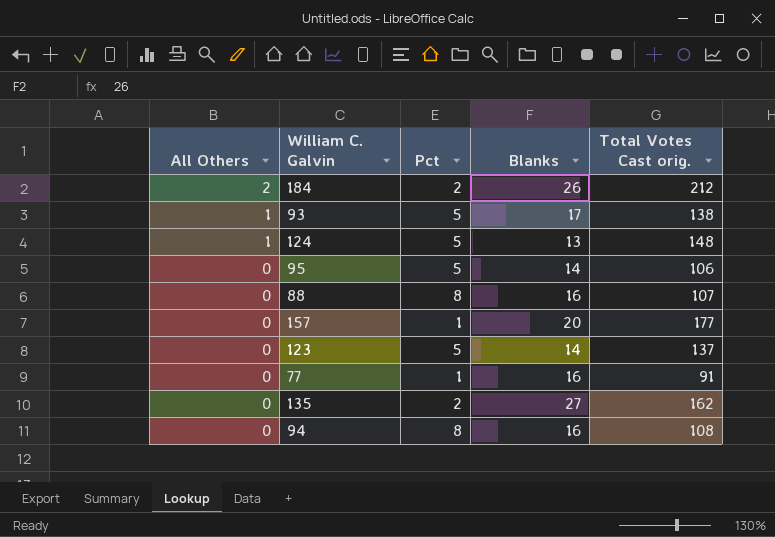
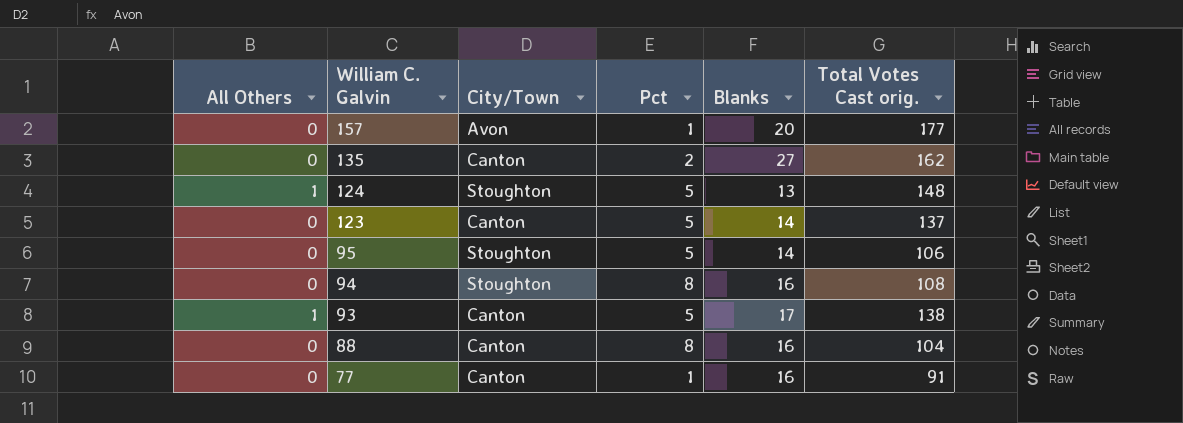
row order: All Others descending -> William C. Galvin descending
column City/Town | position: none -> 3
row 184: 2 | 2 | 26 | 212 -> none
88 | Total Votes Cast orig.: 107 -> 104

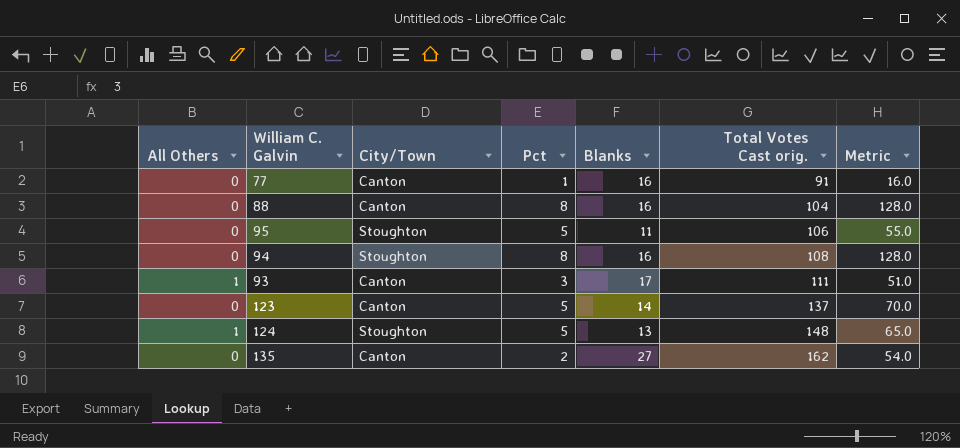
row order: William C. Galvin descending -> Total Votes Cast orig. ascending
column Metric | formula: none -> [Pct] * [Blanks]
row 157: 0 | Avon | 1 | 20 | 177 -> none
95 | Blanks: 14 -> 11
93 | Pct: 5 -> 3
93 | Total Votes Cast orig.: 138 -> 111

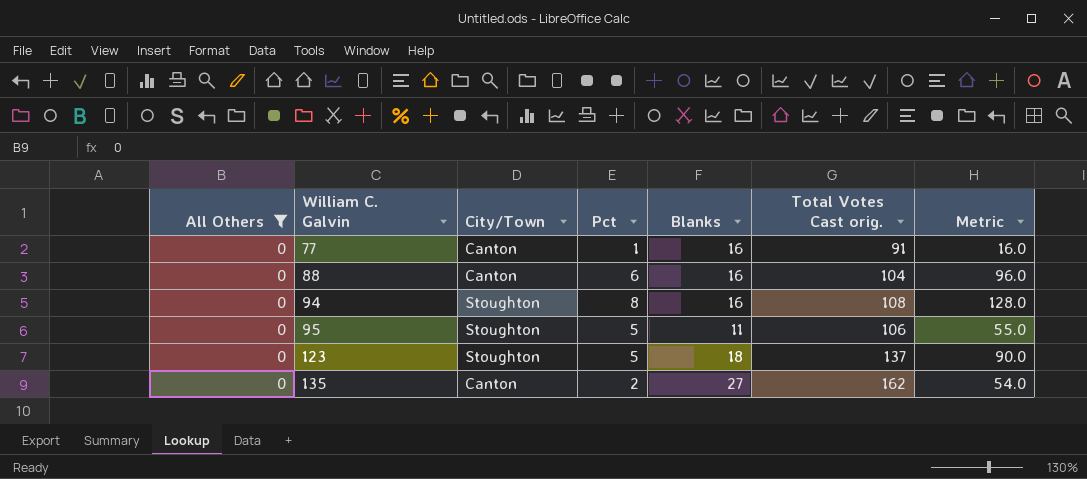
filter: none -> All Others = 0
row order: Total Votes Cast orig. ascending -> William C. Galvin ascending
88 | Pct: 8 -> 6
88 | Metric: 128.0 -> 96.0
123 | City/Town: Canton -> Stoughton
123 | Blanks: 14 -> 18
123 | Metric: 70.0 -> 90.0

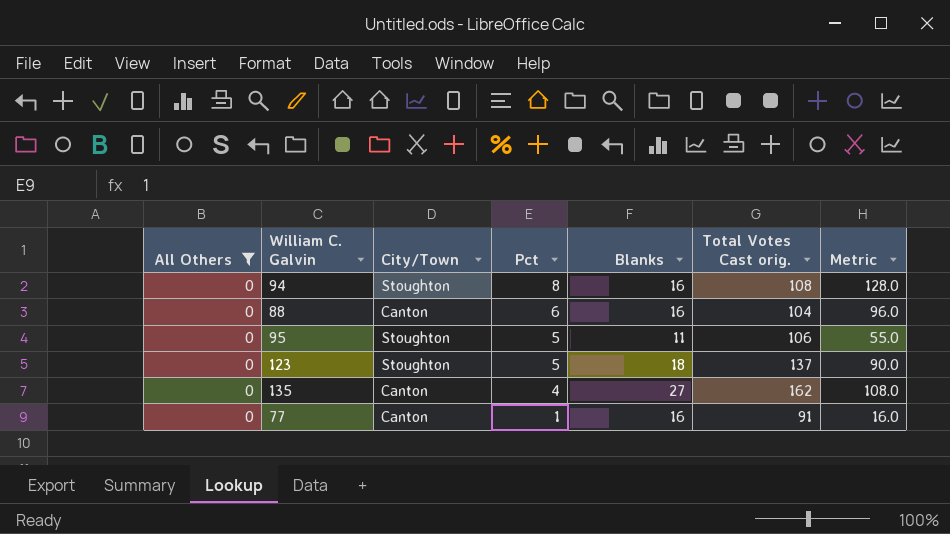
row order: William C. Galvin ascending -> Pct descending
135 | Pct: 2 -> 4
135 | Metric: 54.0 -> 108.0

